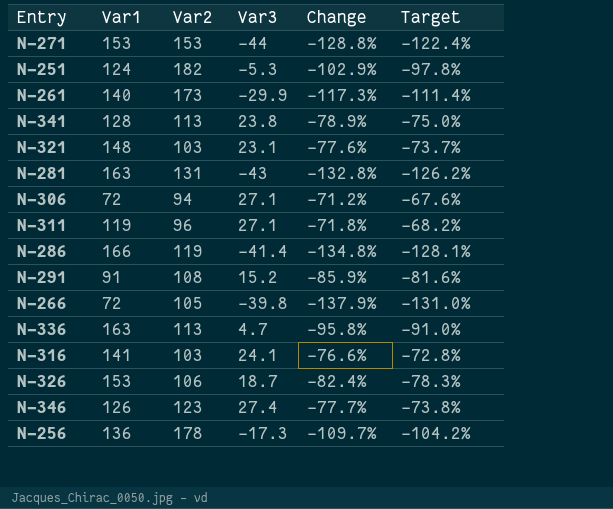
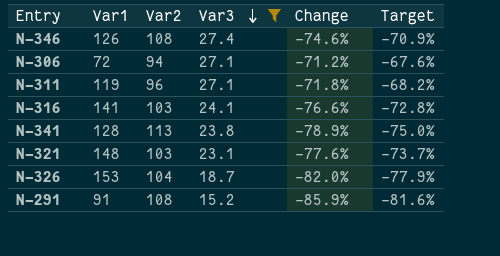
filter: none -> Var3 >= 15.2
row order: none -> Var3 descending
N-346 | Var2: 123 -> 108
N-346 | Change: -77.7% -> -74.6%
N-346 | Target: -73.8% -> -70.9%
N-326 | Var2: 106 -> 104
N-326 | Change: -82.4% -> -82.0%
N-326 | Target: -78.3% -> -77.9%

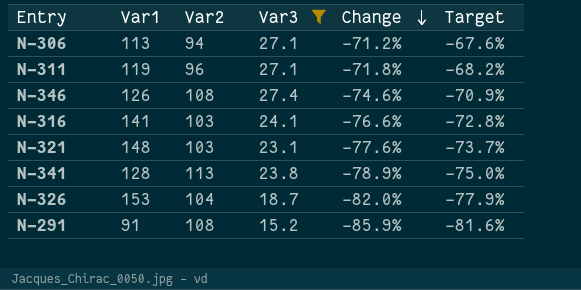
row order: Var3 descending -> Change descending
N-306 | Var1: 72 -> 113

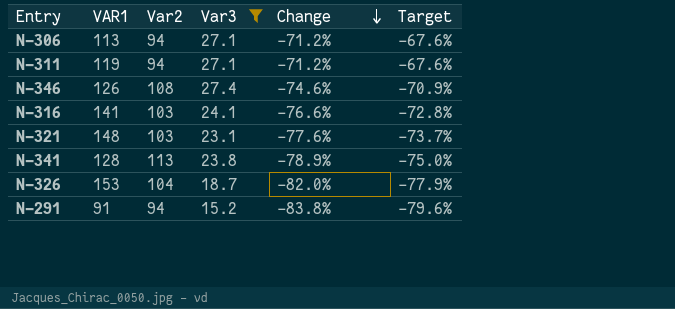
column name: Var1 -> VAR1
N-311 | Var2: 96 -> 94
N-311 | Change: -71.8% -> -71.2%
N-311 | Target: -68.2% -> -67.6%
N-291 | Var2: 108 -> 94
N-291 | Change: -85.9% -> -83.8%
N-291 | Target: -81.6% -> -79.6%

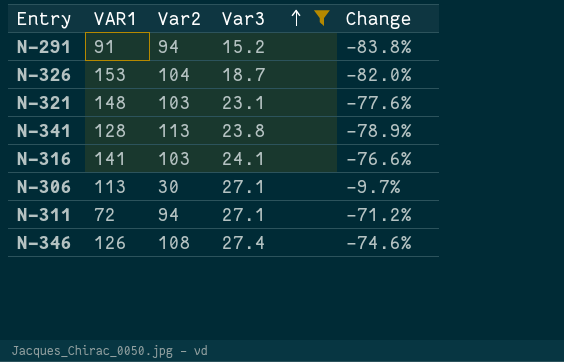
row order: Change descending -> Var3 ascending
column Target | formula: [Change] * 0.95 -> none
N-306 | Var2: 94 -> 30
N-306 | Change: -71.2% -> -9.7%
N-311 | VAR1: 119 -> 72

